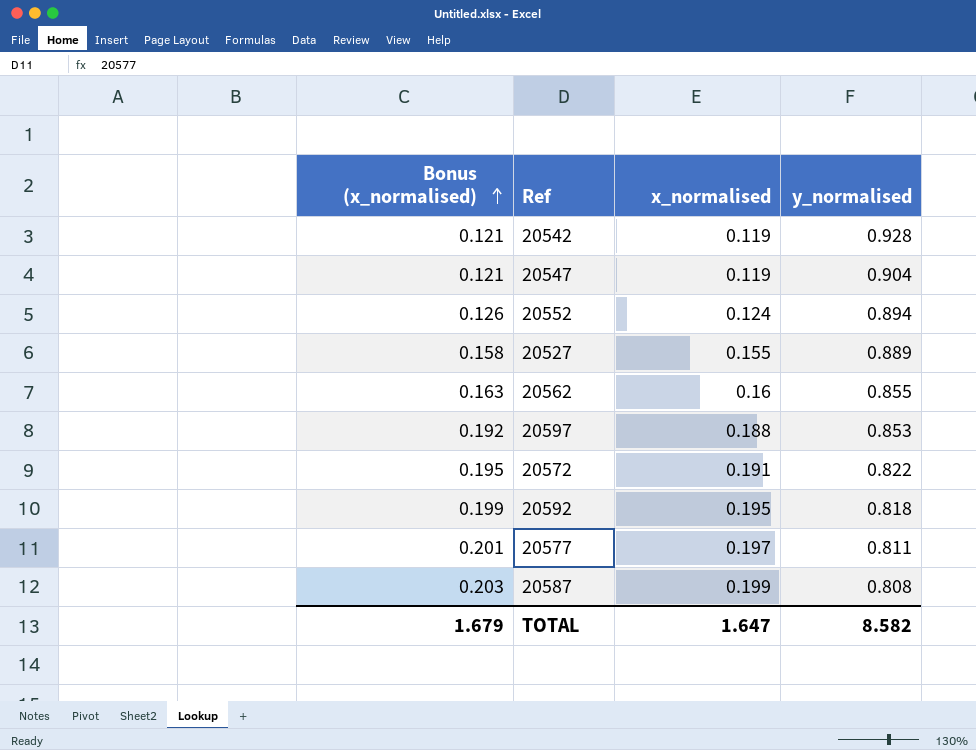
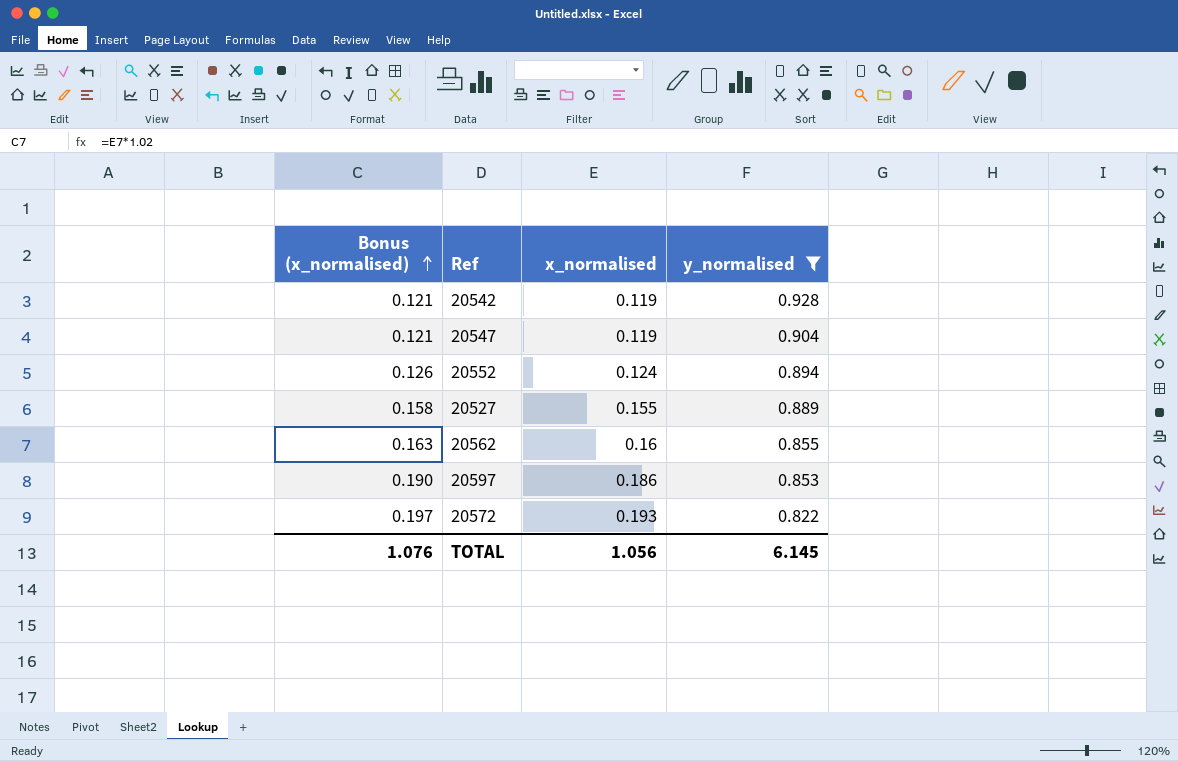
filter: none -> y_normalised >= 0.822
20597 | Bonus (x_normalised): 0.192 -> 0.190
20597 | x_normalised: 0.188 -> 0.186
20572 | Bonus (x_normalised): 0.195 -> 0.197
20572 | x_normalised: 0.191 -> 0.193
TOTAL | Bonus (x_normalised): 1.679 -> 1.076
TOTAL | x_normalised: 1.647 -> 1.056
TOTAL | y_normalised: 8.582 -> 6.145

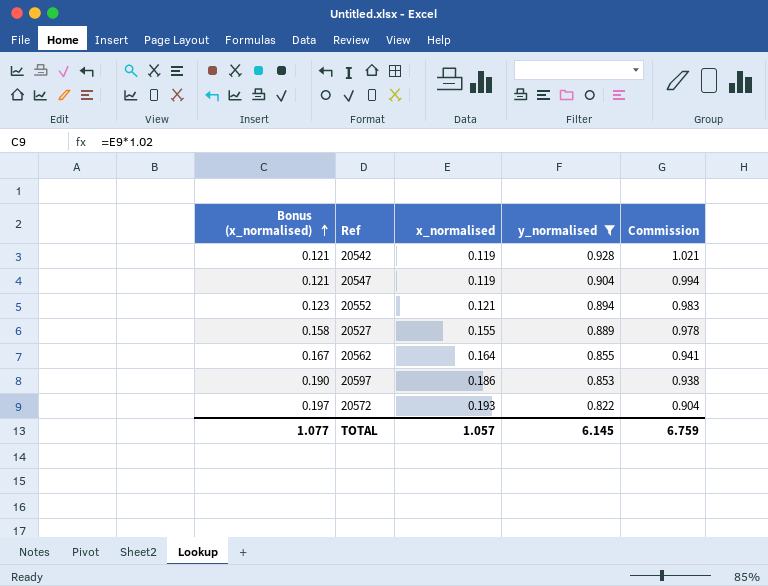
column Commission | formula: none -> [y_normalised] * 1.1
20552 | Bonus (x_normalised): 0.126 -> 0.123
20552 | x_normalised: 0.124 -> 0.121
20562 | Bonus (x_normalised): 0.163 -> 0.167
20562 | x_normalised: 0.16 -> 0.164
TOTAL | Bonus (x_normalised): 1.076 -> 1.077
TOTAL | x_normalised: 1.056 -> 1.057

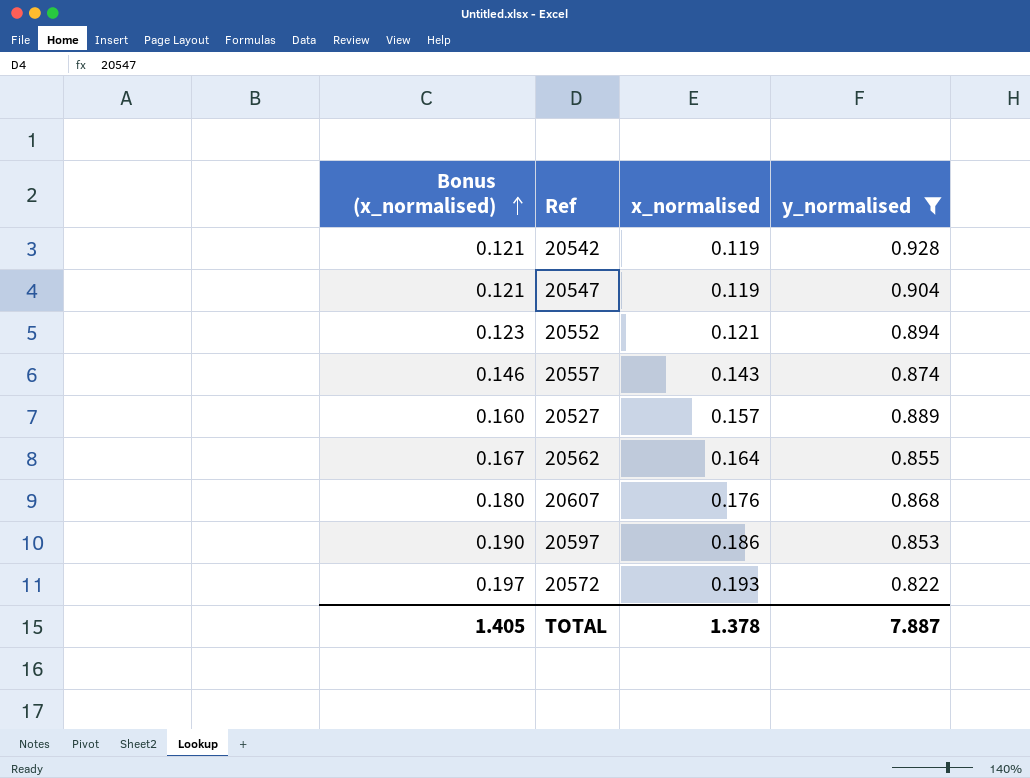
column Commission | formula: [y_normalised] * 1.1 -> none
row 20557: none -> 0.146 | 0.143 | 0.874
20527 | Bonus (x_normalised): 0.158 -> 0.160
20527 | x_normalised: 0.155 -> 0.157
row 20607: none -> 0.180 | 0.176 | 0.868
TOTAL | Bonus (x_normalised): 1.077 -> 1.405
TOTAL | x_normalised: 1.057 -> 1.378
TOTAL | y_normalised: 6.145 -> 7.887

